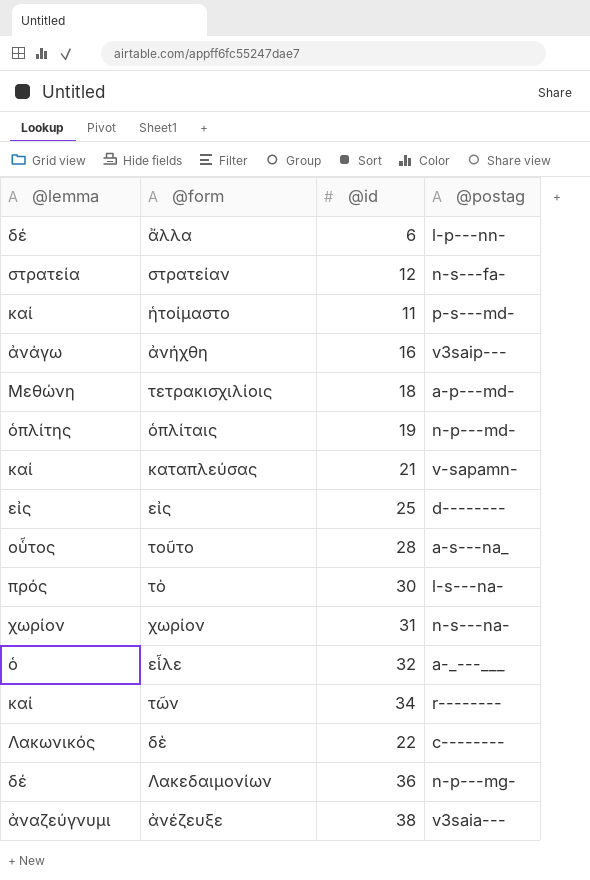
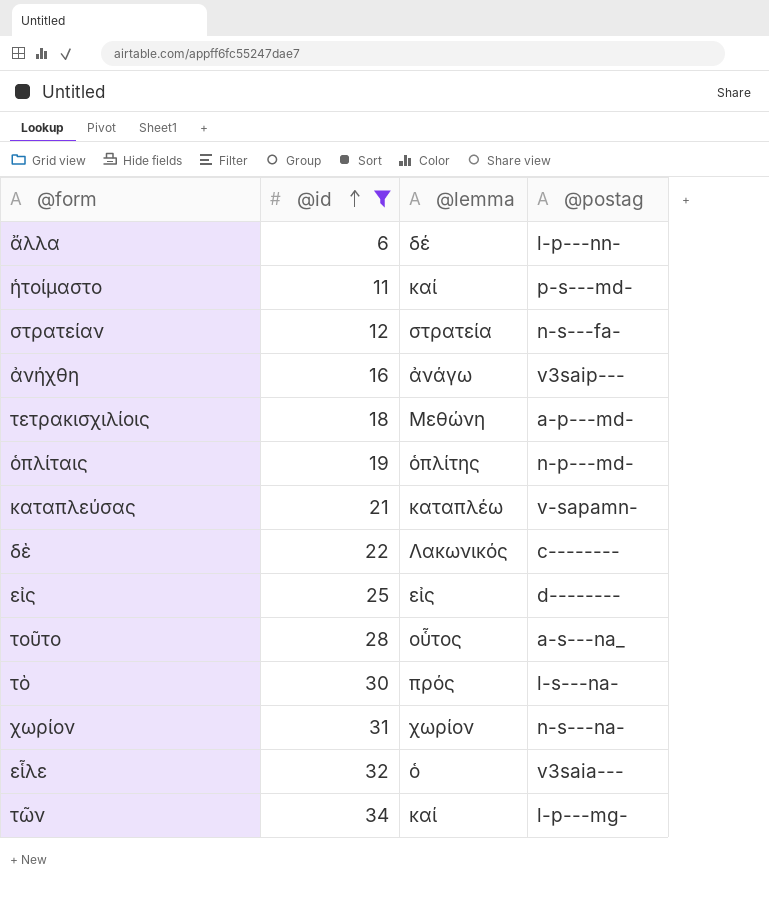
filter: none -> @id <= 34
row order: none -> @id ascending
column @lemma | position: 1 -> 3
καταπλεύσας | @lemma: καί -> καταπλέω
εἷλε | @postag: a-_---___ -> v3saia---
τῶν | @postag: r-------- -> l-p---mg-

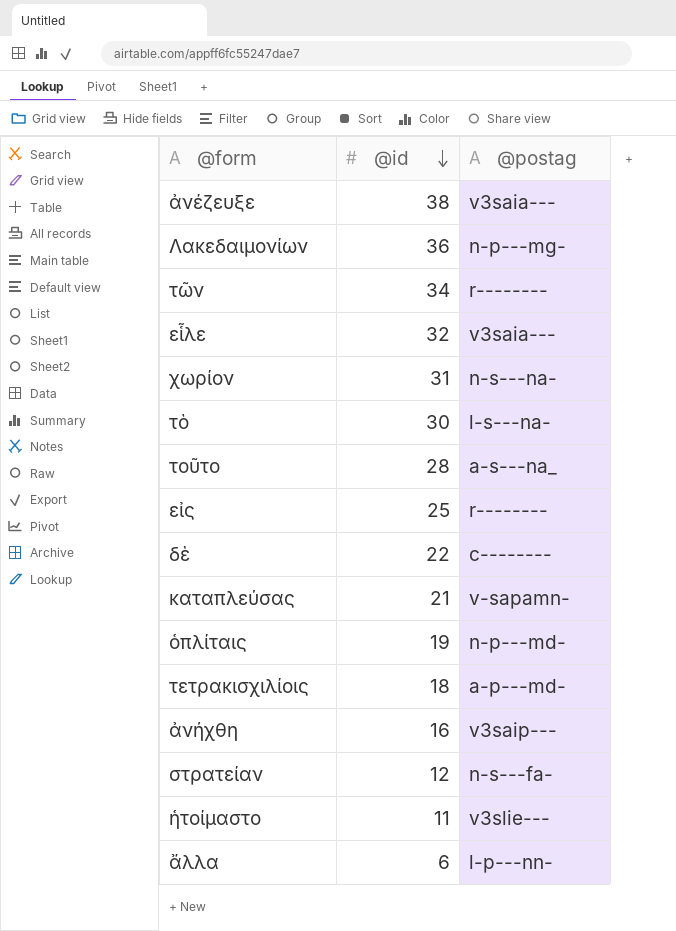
filter: @id <= 34 -> none
row order: @id ascending -> @id descending
column @lemma | position: 3 -> none
τῶν | @postag: l-p---mg- -> r--------
εἰς | @postag: d-------- -> r--------
ἡτοίμαστο | @postag: p-s---md- -> v3slie---

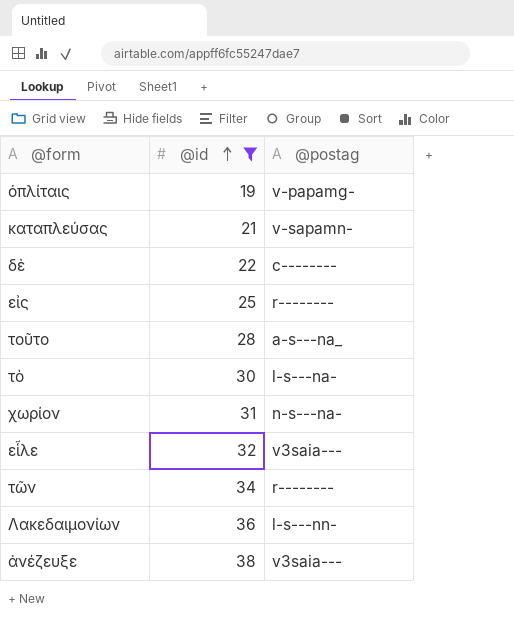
filter: none -> @id >= 19
row order: @id descending -> @id ascending
ὁπλίταις | @postag: n-p---md- -> v-papamg-
Λακεδαιμονίων | @postag: n-p---mg- -> l-s---nn-

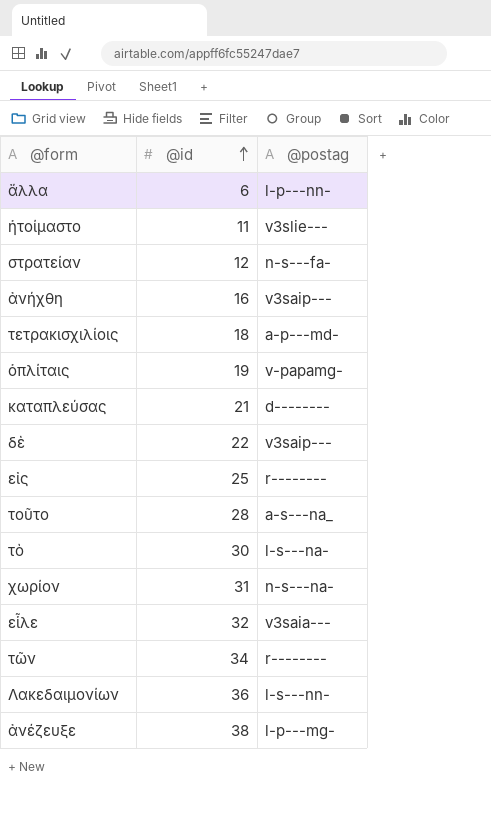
filter: @id >= 19 -> none
καταπλεύσας | @postag: v-sapamn- -> d--------
δὲ | @postag: c-------- -> v3saip---
ἀνέζευξε | @postag: v3saia--- -> l-p---mg-

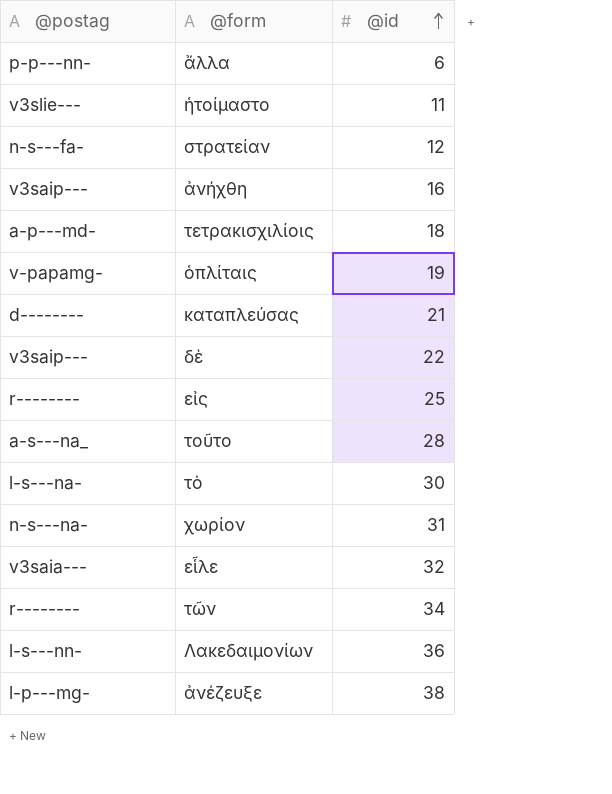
column @postag | position: 3 -> 1
ἄλλα | @postag: l-p---nn- -> p-p---nn-

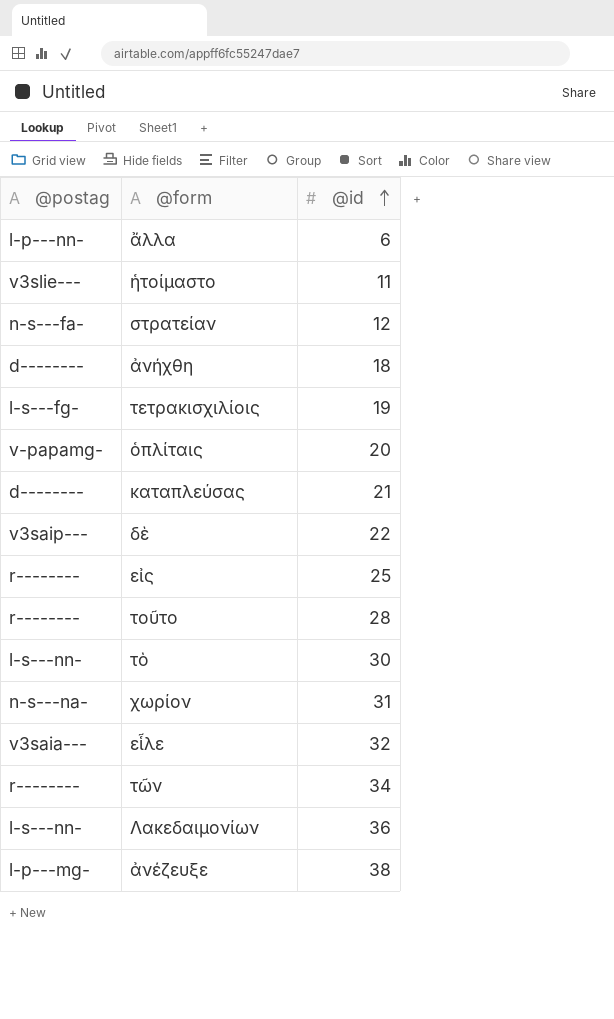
ἄλλα | @postag: p-p---nn- -> l-p---nn-
ἀνήχθη | @postag: v3saip--- -> d--------
ἀνήχθη | @id: 16 -> 18
τετρακισχιλίοις | @postag: a-p---md- -> l-s---fg-
τετρακισχιλίοις | @id: 18 -> 19
ὁπλίταις | @id: 19 -> 20
τοῦτο | @postag: a-s---na_ -> r--------
τὸ | @postag: l-s---na- -> l-s---nn-

